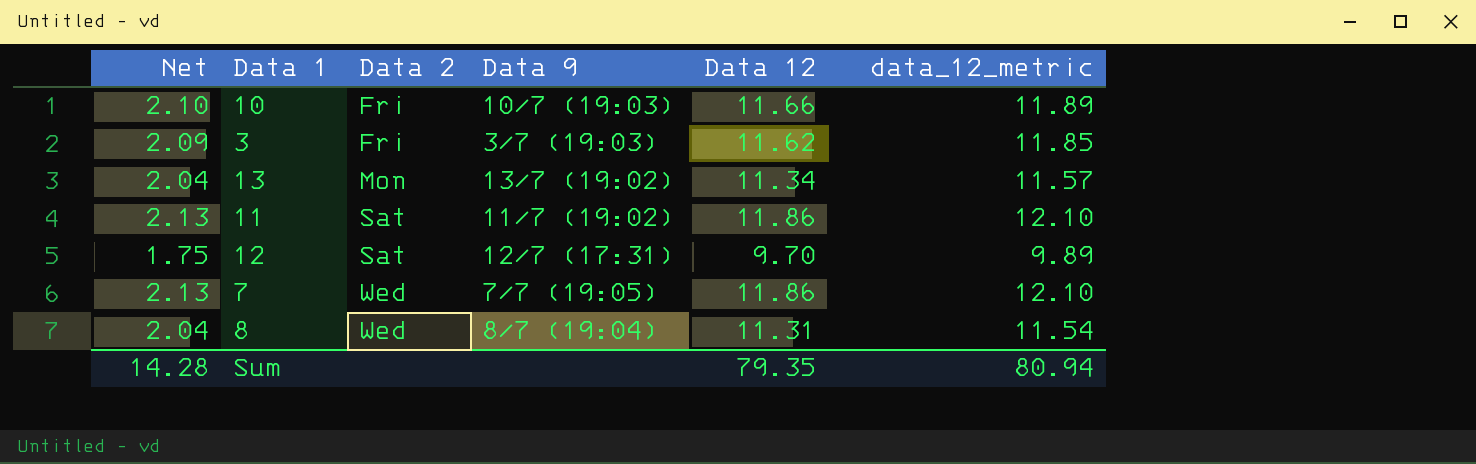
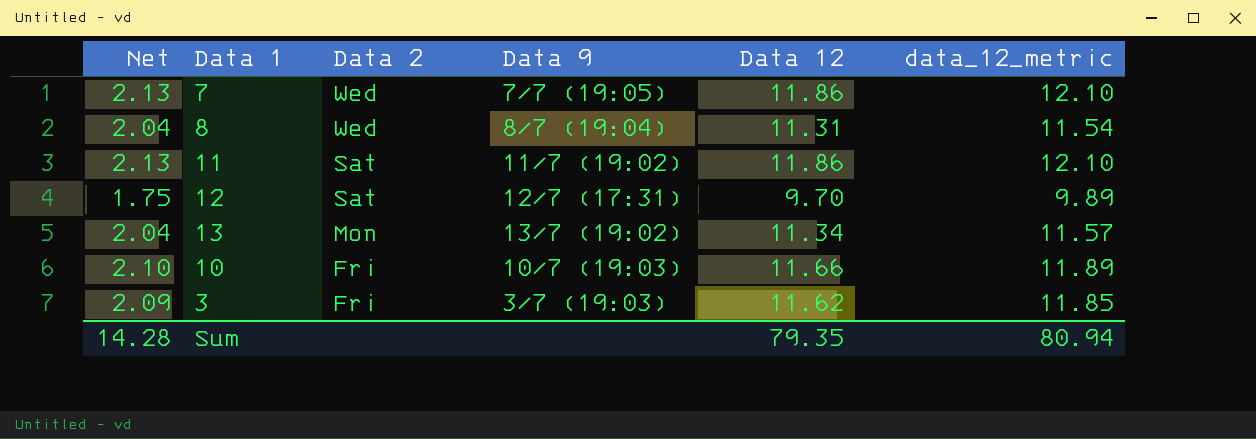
row order: Data 2 ascending -> Data 2 descending

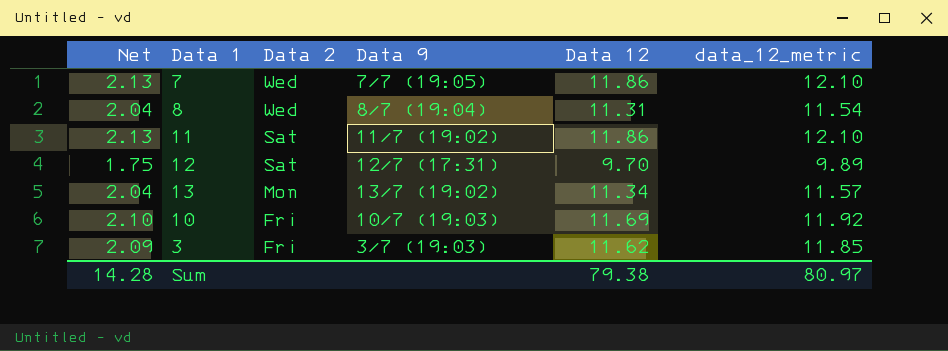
10 | Data 12: 11.66 -> 11.69
10 | data_12_metric: 11.89 -> 11.92
Sum | Data 12: 79.35 -> 79.38
Sum | data_12_metric: 80.94 -> 80.97

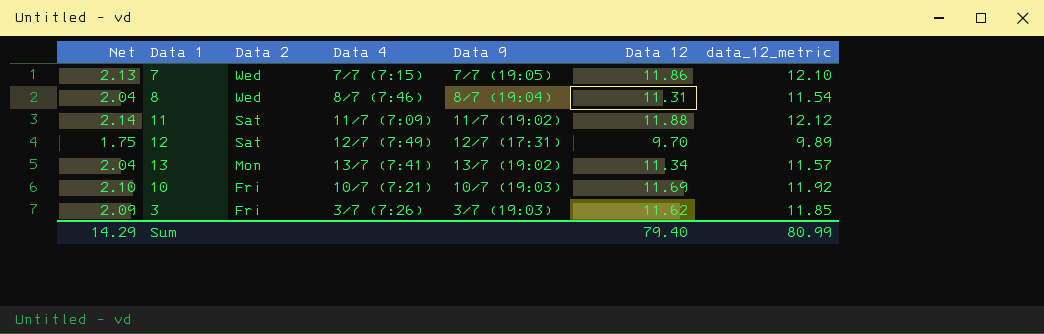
column Data 4 | position: none -> 4
11 | Net: 2.13 -> 2.14
11 | Data 12: 11.86 -> 11.88
11 | data_12_metric: 12.10 -> 12.12
Sum | Net: 14.28 -> 14.29
Sum | Data 12: 79.38 -> 79.40
Sum | data_12_metric: 80.97 -> 80.99

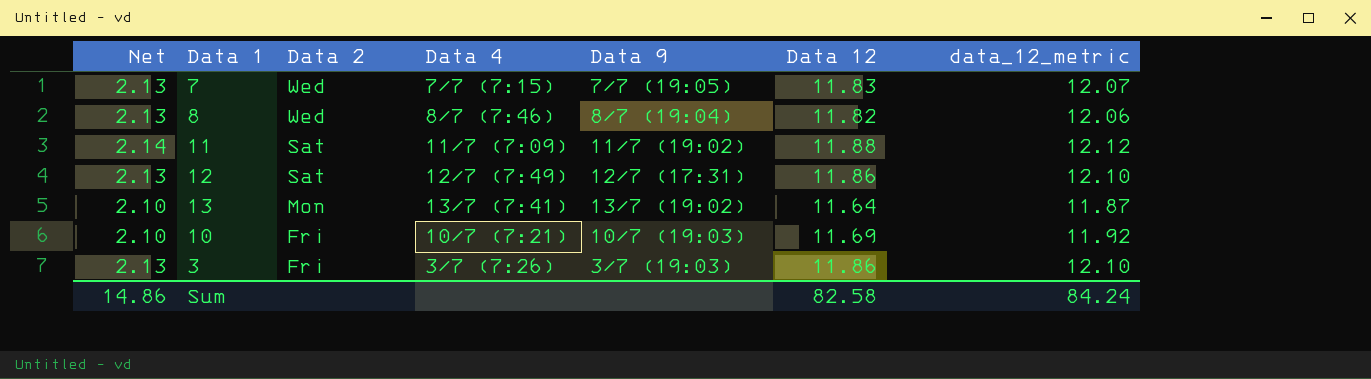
7 | Data 12: 11.86 -> 11.83
7 | data_12_metric: 12.10 -> 12.07
8 | Net: 2.04 -> 2.13
8 | Data 12: 11.31 -> 11.82
8 | data_12_metric: 11.54 -> 12.06
12 | Net: 1.75 -> 2.13
12 | Data 12: 9.70 -> 11.86
12 | data_12_metric: 9.89 -> 12.10
13 | Net: 2.04 -> 2.10
13 | Data 12: 11.34 -> 11.64
13 | data_12_metric: 11.57 -> 11.87
3 | Net: 2.09 -> 2.13
3 | Data 12: 11.62 -> 11.86
3 | data_12_metric: 11.85 -> 12.10
Sum | Net: 14.29 -> 14.86
Sum | Data 12: 79.40 -> 82.58
Sum | data_12_metric: 80.99 -> 84.24

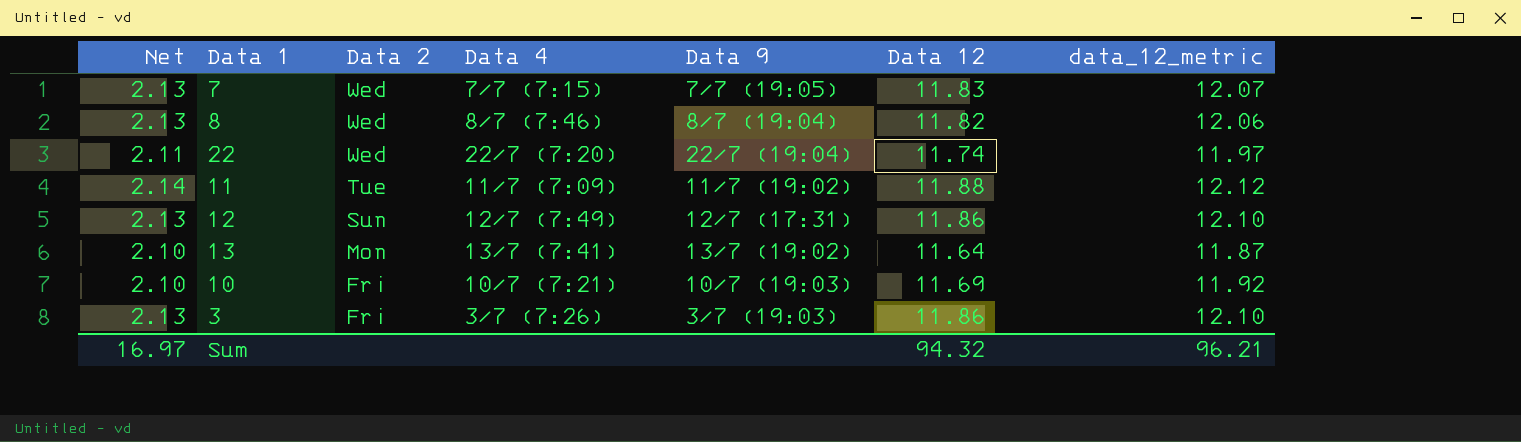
row 22: none -> 2.11 | Wed | 22/7 (7:20) | 22/7 (19:04) | 11.74 | 11.97
11 | Data 2: Sat -> Tue
12 | Data 2: Sat -> Sun
Sum | Net: 14.86 -> 16.97
Sum | Data 12: 82.58 -> 94.32
Sum | data_12_metric: 84.24 -> 96.21

